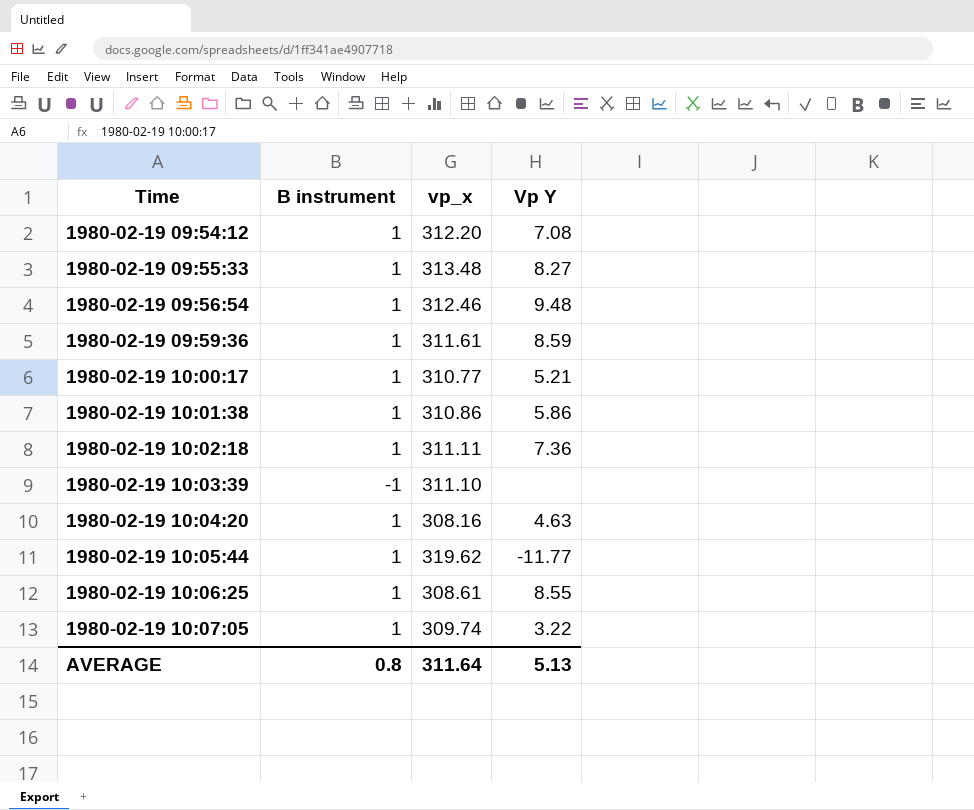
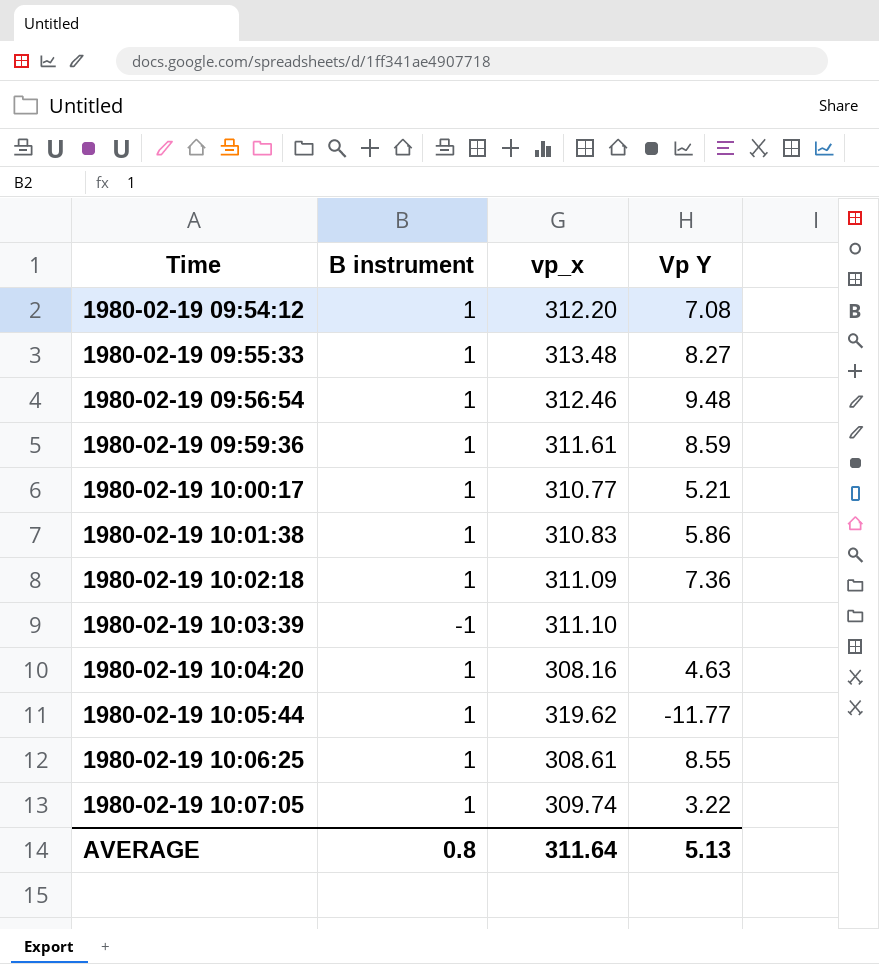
1980-02-19 10:01:38 | vp_x: 310.86 -> 310.83
1980-02-19 10:02:18 | vp_x: 311.11 -> 311.09

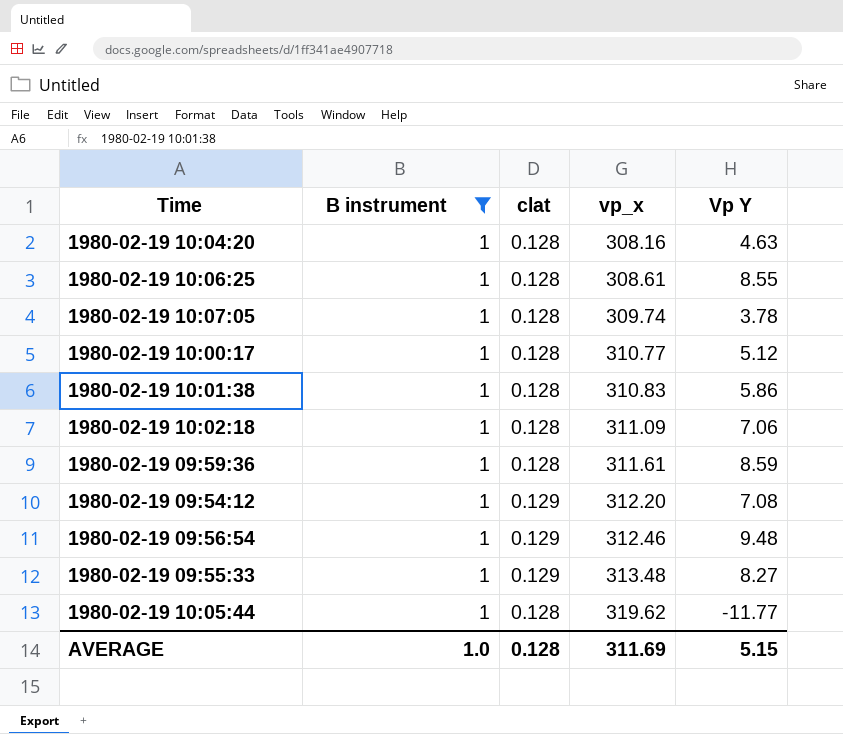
filter: none -> B instrument = 1
row order: Time ascending -> vp_x ascending
column clat | position: none -> 3
1980-02-19 10:07:05 | Vp Y: 3.22 -> 3.78
1980-02-19 10:00:17 | Vp Y: 5.21 -> 5.12
1980-02-19 10:02:18 | Vp Y: 7.36 -> 7.06
AVERAGE | B instrument: 0.8 -> 1.0
AVERAGE | vp_x: 311.64 -> 311.69
AVERAGE | Vp Y: 5.13 -> 5.15

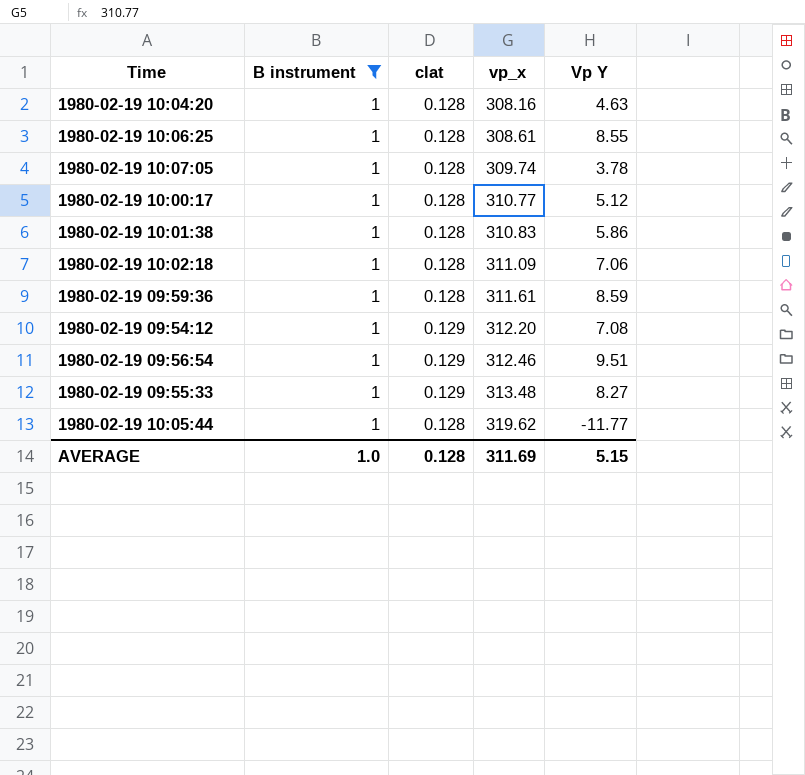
1980-02-19 09:56:54 | Vp Y: 9.48 -> 9.51

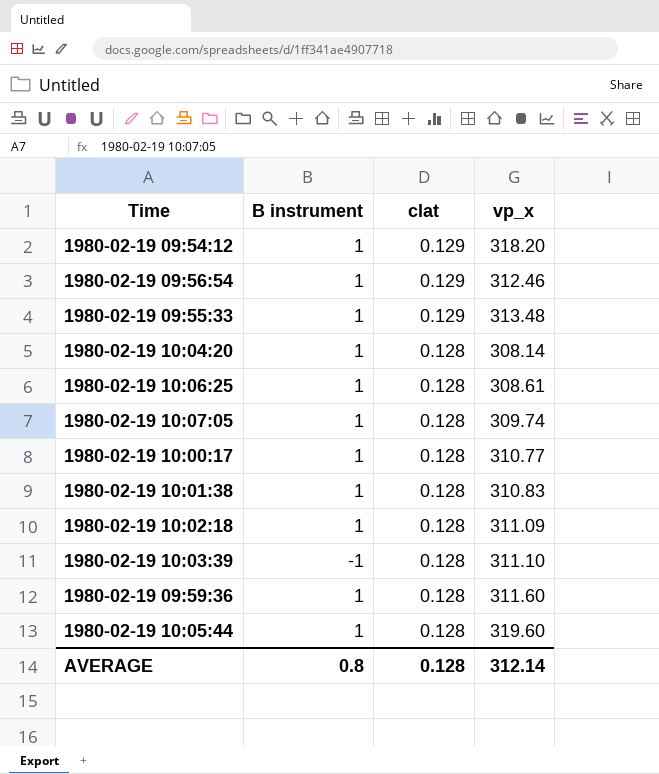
filter: B instrument = 1 -> none
row order: vp_x ascending -> clat descending
column Vp Y | position: 5 -> none
1980-02-19 09:54:12 | vp_x: 312.20 -> 318.20
1980-02-19 10:04:20 | vp_x: 308.16 -> 308.14
1980-02-19 09:59:36 | vp_x: 311.61 -> 311.60
1980-02-19 10:05:44 | vp_x: 319.62 -> 319.60
AVERAGE | B instrument: 1.0 -> 0.8
AVERAGE | vp_x: 311.69 -> 312.14

